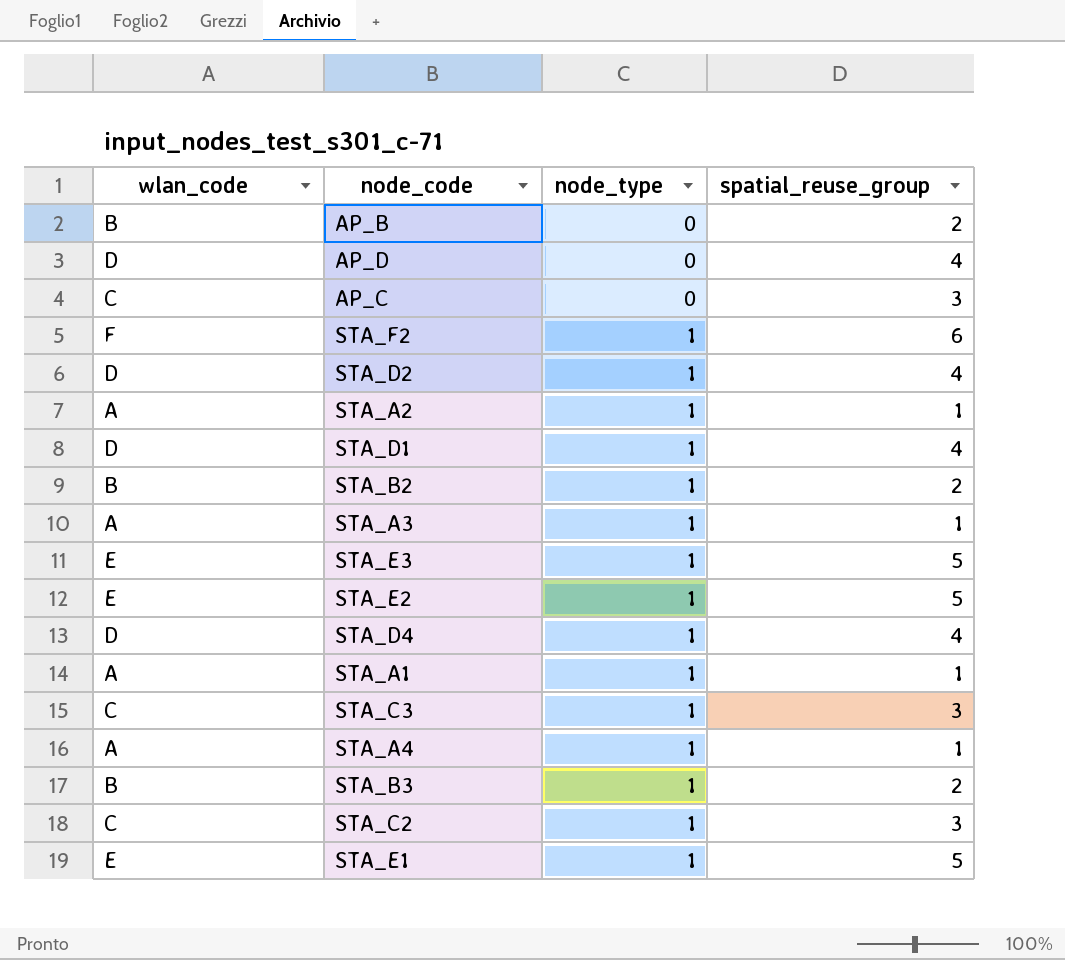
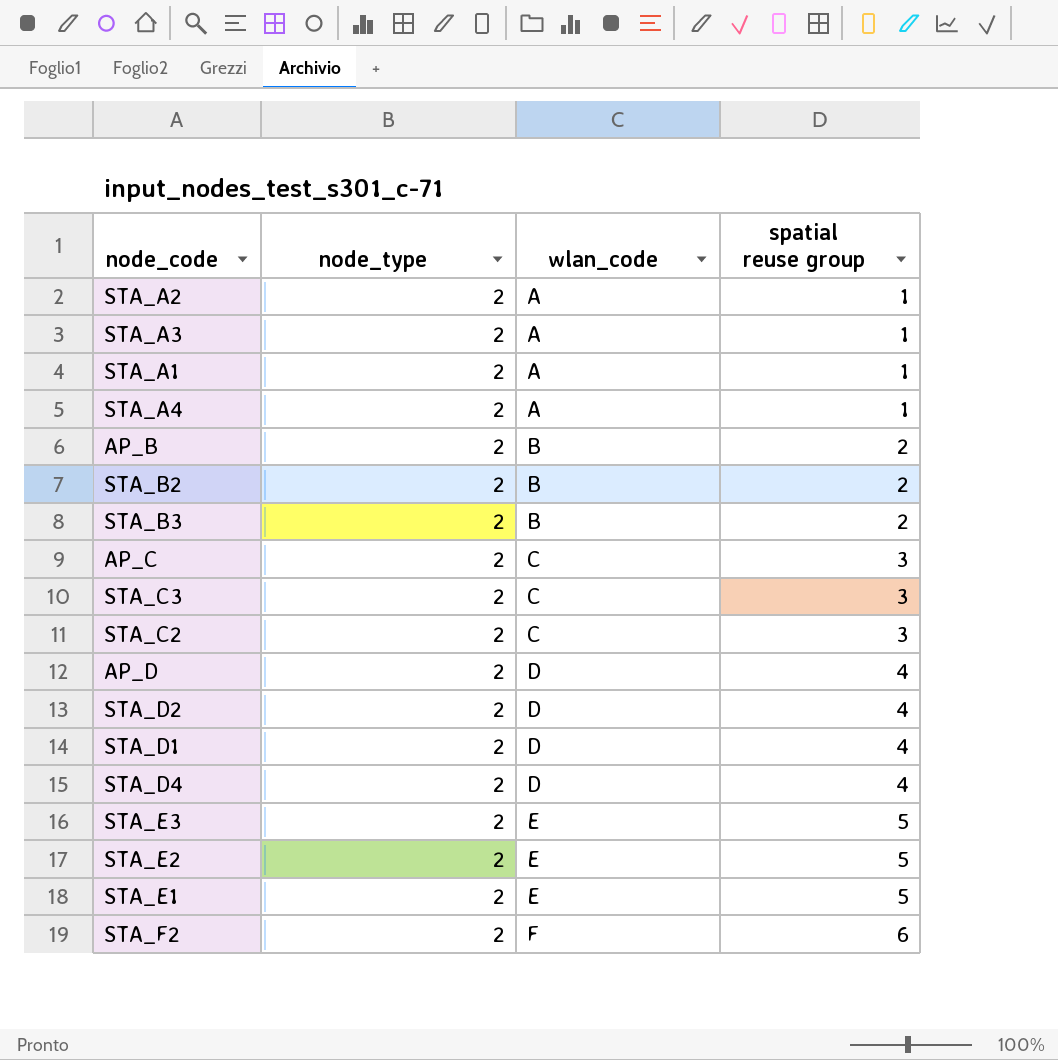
row order: node_type ascending -> wlan_code ascending
column wlan_code | position: 1 -> 3
column name: spatial_reuse_group -> spatial reuse group
STA_A2 | node_type: 1 -> 2
STA_A3 | node_type: 1 -> 2
STA_A1 | node_type: 1 -> 2
STA_A4 | node_type: 1 -> 2
AP_B | node_type: 0 -> 2
STA_B2 | node_type: 1 -> 2
STA_B3 | node_type: 1 -> 2
AP_C | node_type: 0 -> 2
STA_C3 | node_type: 1 -> 2
STA_C2 | node_type: 1 -> 2
AP_D | node_type: 0 -> 2
STA_D2 | node_type: 1 -> 2
STA_D1 | node_type: 1 -> 2
STA_D4 | node_type: 1 -> 2
STA_E3 | node_type: 1 -> 2
STA_E2 | node_type: 1 -> 2
STA_E1 | node_type: 1 -> 2
STA_F2 | node_type: 1 -> 2

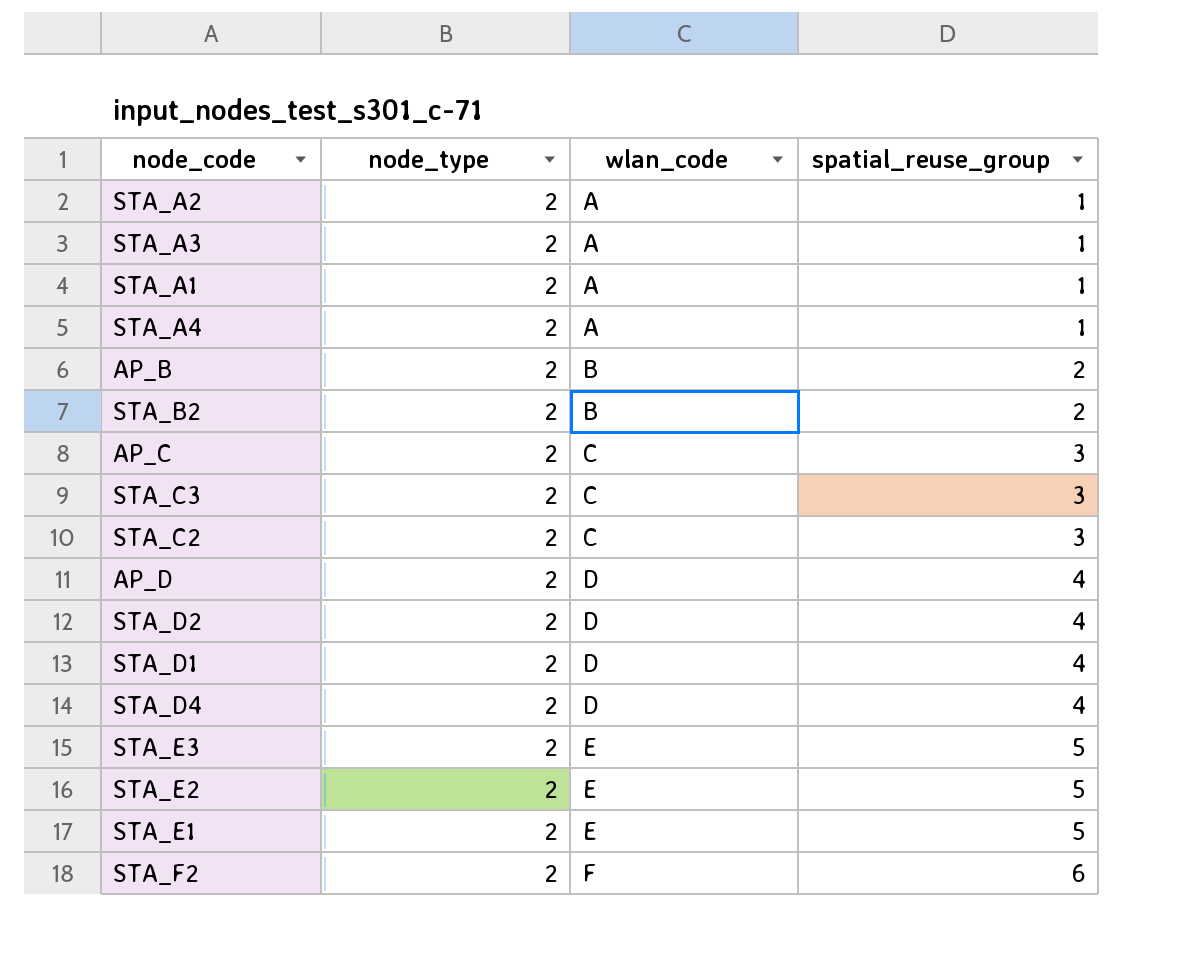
column name: spatial reuse group -> spatial_reuse_group
row STA_B3: 2 | B | 2 -> none

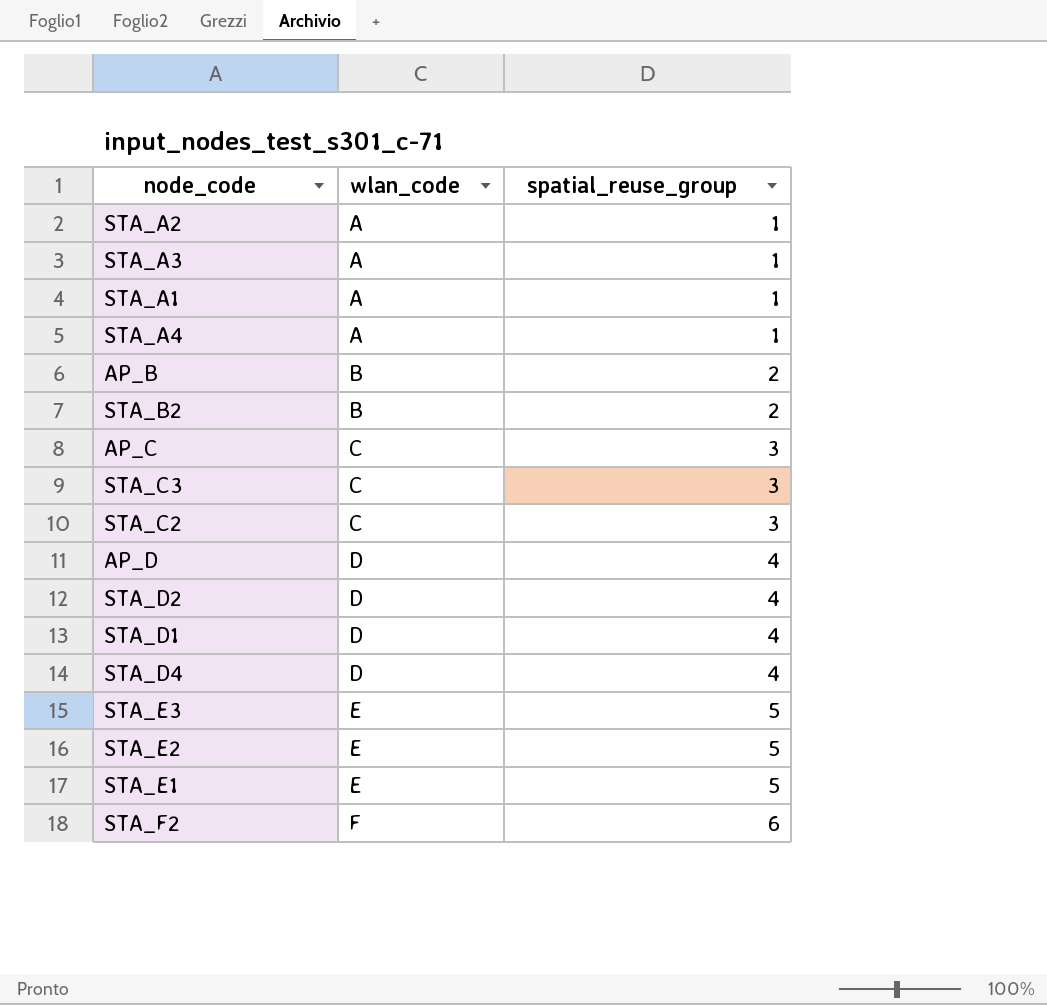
column node_type | position: 2 -> none

